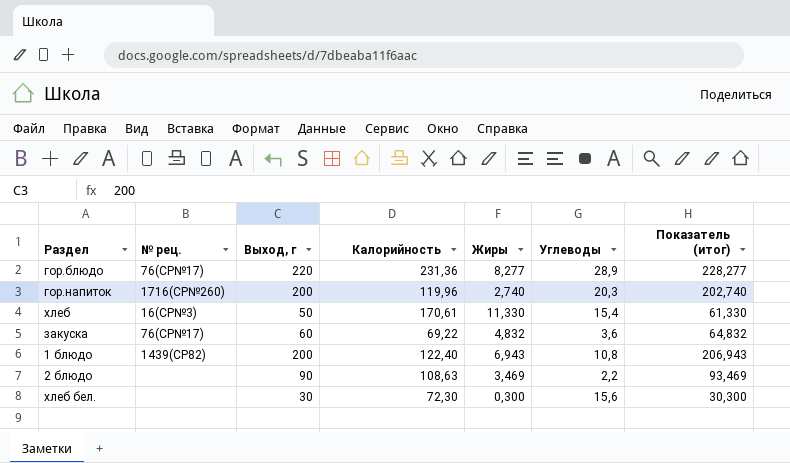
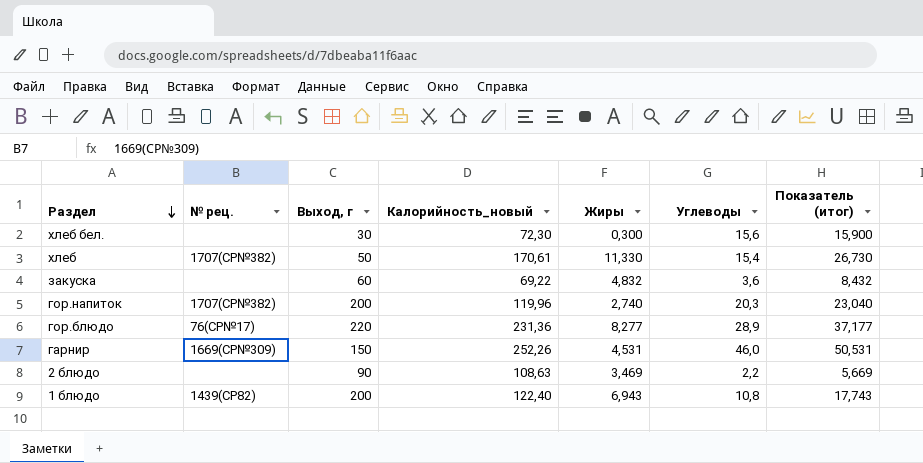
row order: none -> Раздел descending
column name: Калорийность -> Калорийность_новый
column Показатель (итог) | formula: [Выход, г] + [Жиры] -> [Жиры] + [Углеводы]
хлеб | № рец.: 16(СР№3) -> 1707(СР№382)
закуска | № рец.: 76(СР№17) -> none
гор.напиток | № рец.: 1716(СР№260) -> 1707(СР№382)
row гарнир: none -> 1669(СР№309) | 150 | 252,26 | 4,531 | 46,0 | 50,531

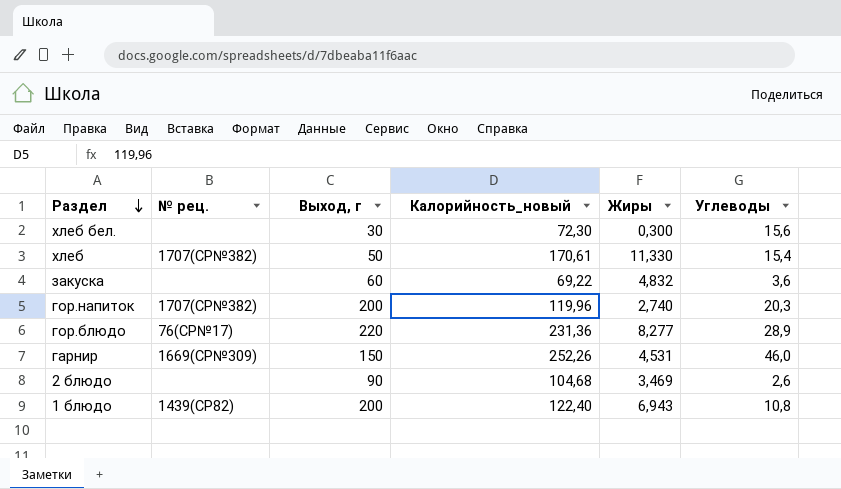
column Показатель (итог) | formula: [Жиры] + [Углеводы] -> none
2 блюдо | Калорийность_новый: 108,63 -> 104,68
2 блюдо | Углеводы: 2,2 -> 2,6

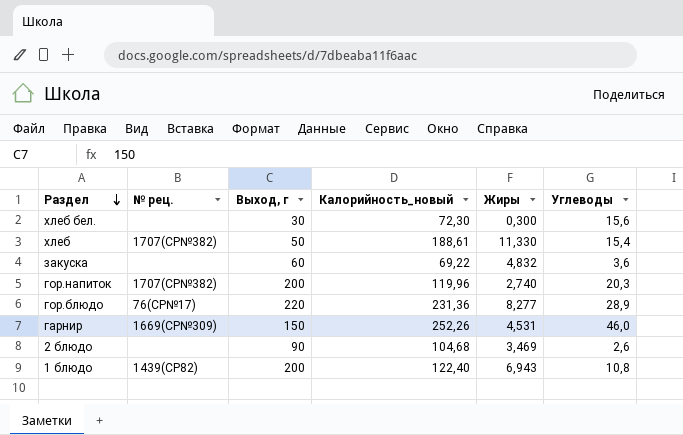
хлеб | Калорийность_новый: 170,61 -> 188,61

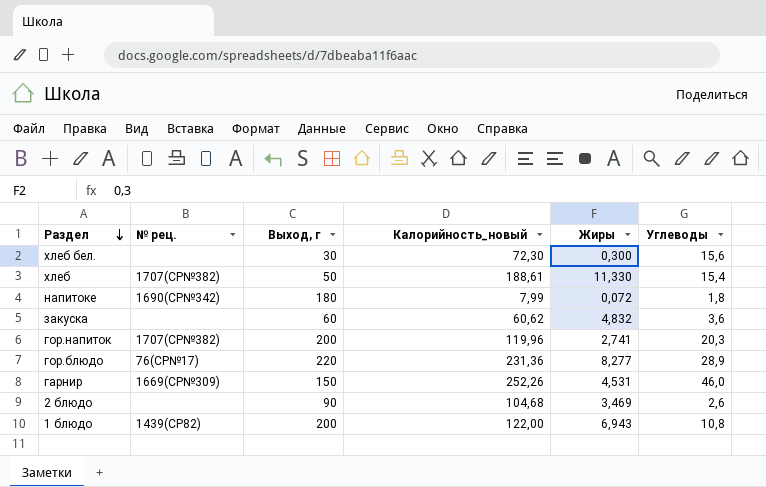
row напитоке: none -> 1690(СР№342) | 180 | 7,99 | 0,072 | 1,8
закуска | Калорийность_новый: 69,22 -> 60,62
гор.напиток | Жиры: 2,740 -> 2,741
1 блюдо | Калорийность_новый: 122,40 -> 122,00

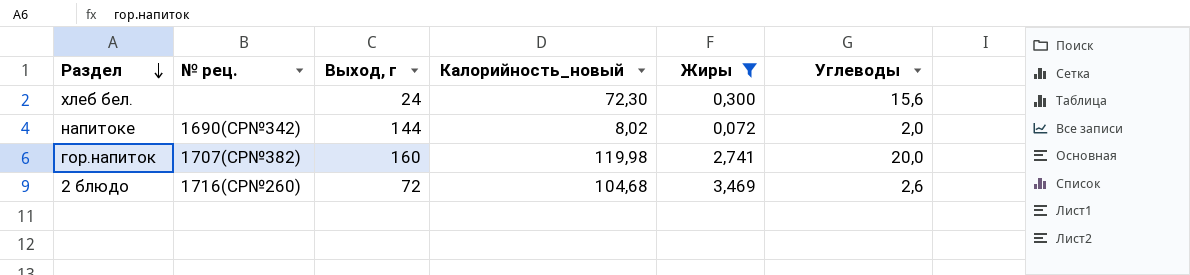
filter: none -> Жиры <= 3,469
хлеб бел. | Выход, г: 30 -> 24
напитоке | Выход, г: 180 -> 144
напитоке | Калорийность_новый: 7,99 -> 8,02
напитоке | Углеводы: 1,8 -> 2,0
гор.напиток | Выход, г: 200 -> 160
гор.напиток | Калорийность_новый: 119,96 -> 119,98
гор.напиток | Углеводы: 20,3 -> 20,0
2 блюдо | № рец.: none -> 1716(СР№260)
2 блюдо | Выход, г: 90 -> 72

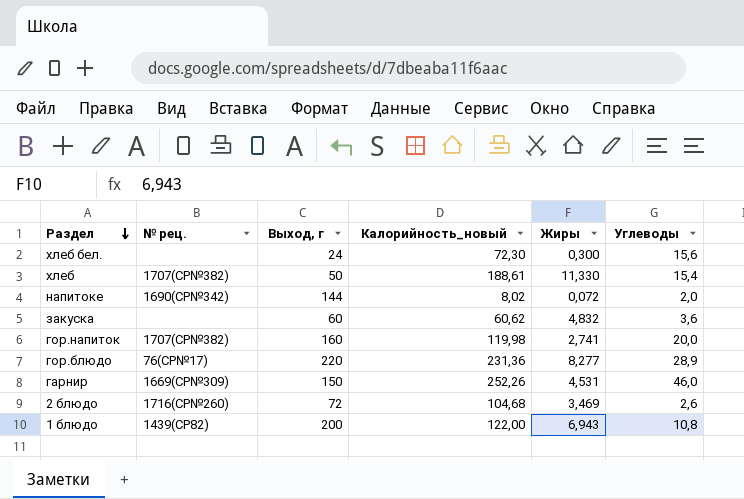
filter: Жиры <= 3,469 -> none

